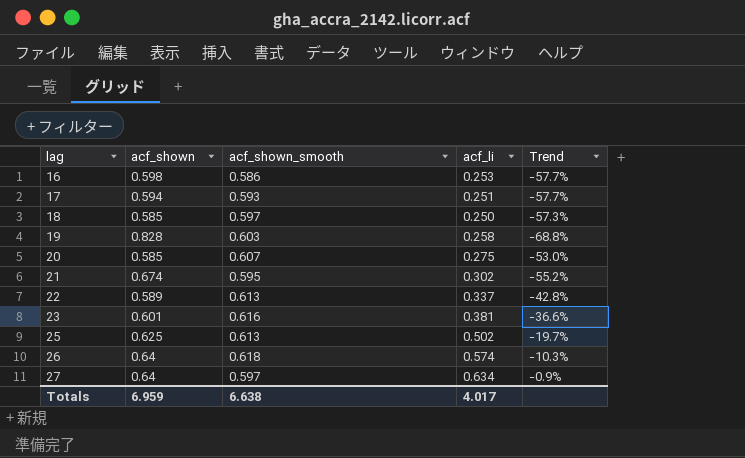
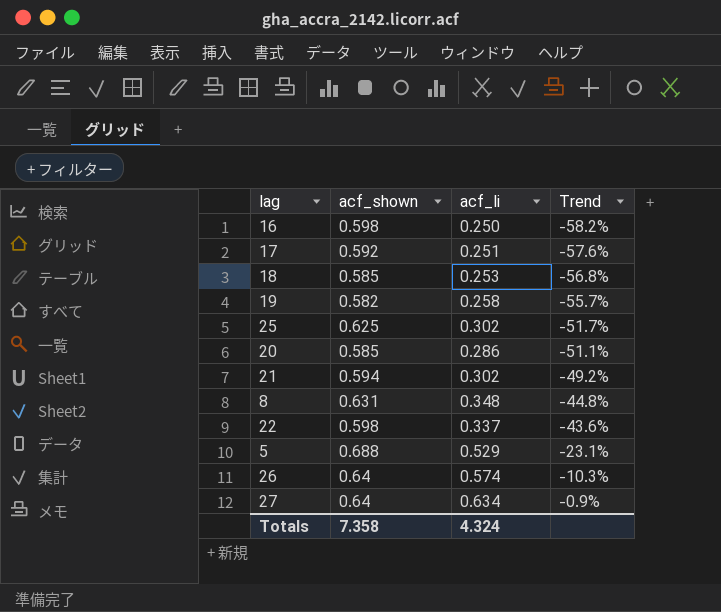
row order: lag ascending -> Trend ascending
column acf_shown_smooth | position: 3 -> none
row 23: 0.601 | 0.616 | 0.381 | -36.6% -> none
16 | acf_li: 0.253 -> 0.250
16 | Trend: -57.7% -> -58.2%
17 | acf_shown: 0.594 -> 0.592
17 | Trend: -57.7% -> -57.6%
18 | acf_li: 0.250 -> 0.253
18 | Trend: -57.3% -> -56.8%
19 | acf_shown: 0.828 -> 0.582
19 | Trend: -68.8% -> -55.7%
25 | acf_li: 0.502 -> 0.302
25 | Trend: -19.7% -> -51.7%
20 | acf_li: 0.275 -> 0.286
20 | Trend: -53.0% -> -51.1%
21 | acf_shown: 0.674 -> 0.594
21 | Trend: -55.2% -> -49.2%
row 8: none -> 0.631 | 0.348 | -44.8%
22 | acf_shown: 0.589 -> 0.598
22 | Trend: -42.8% -> -43.6%
row 5: none -> 0.688 | 0.529 | -23.1%
Totals | acf_shown: 6.959 -> 7.358
Totals | acf_li: 4.017 -> 4.324

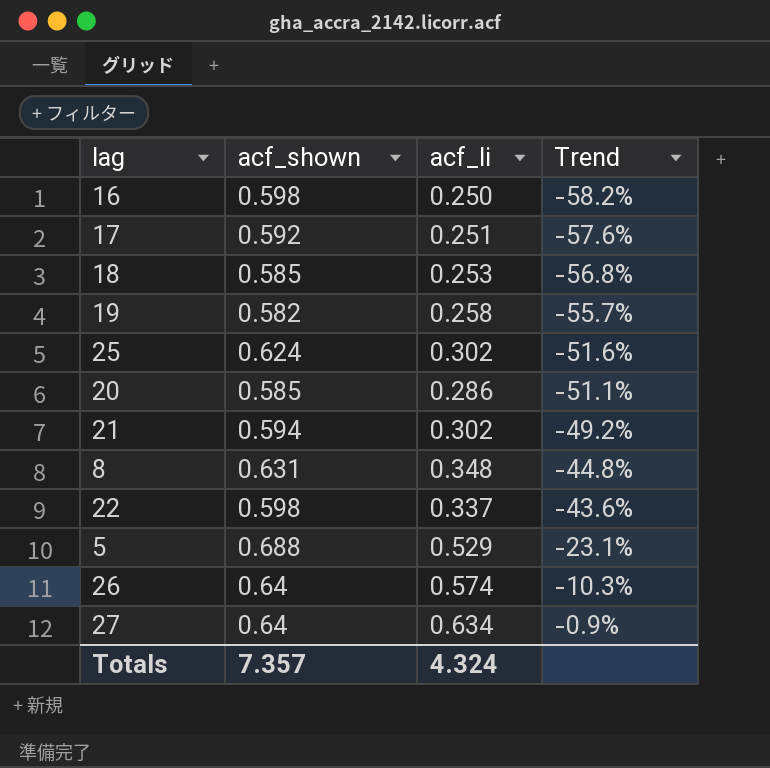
25 | acf_shown: 0.625 -> 0.624
25 | Trend: -51.7% -> -51.6%
Totals | acf_shown: 7.358 -> 7.357

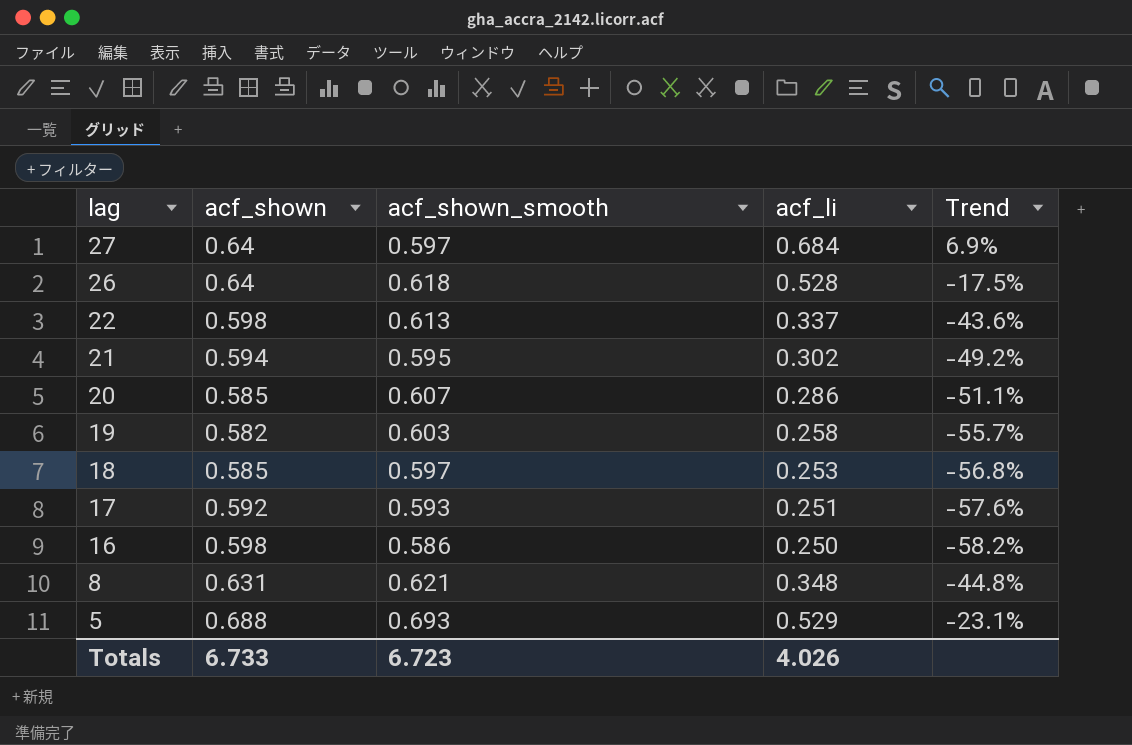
row order: Trend ascending -> lag descending
column acf_shown_smooth | position: none -> 3
row 25: 0.624 | 0.302 | -51.6% -> none
27 | acf_li: 0.634 -> 0.684
27 | Trend: -0.9% -> 6.9%
26 | acf_li: 0.574 -> 0.528
26 | Trend: -10.3% -> -17.5%
Totals | acf_shown: 7.357 -> 6.733
Totals | acf_li: 4.324 -> 4.026

